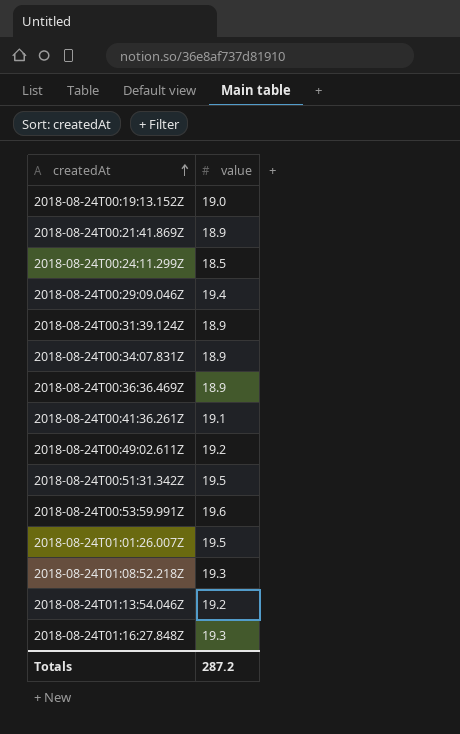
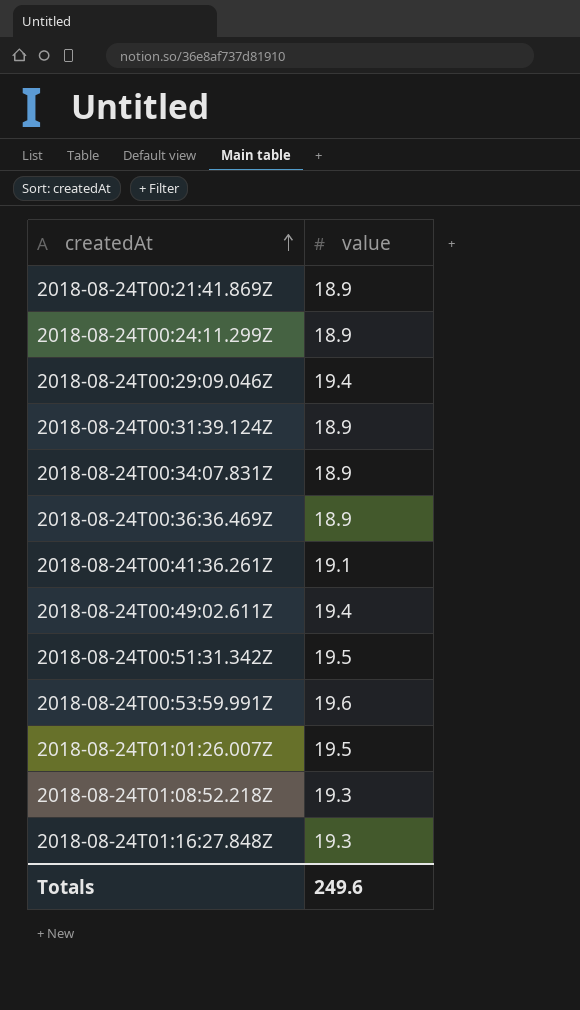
row 2018-08-24T00:19:13.152Z: 19.0 -> none
row 2018-08-24T01:13:54.046Z: 19.2 -> none
2018-08-24T00:24:11.299Z | value: 18.5 -> 18.9
2018-08-24T00:49:02.611Z | value: 19.2 -> 19.4
Totals | value: 287.2 -> 249.6

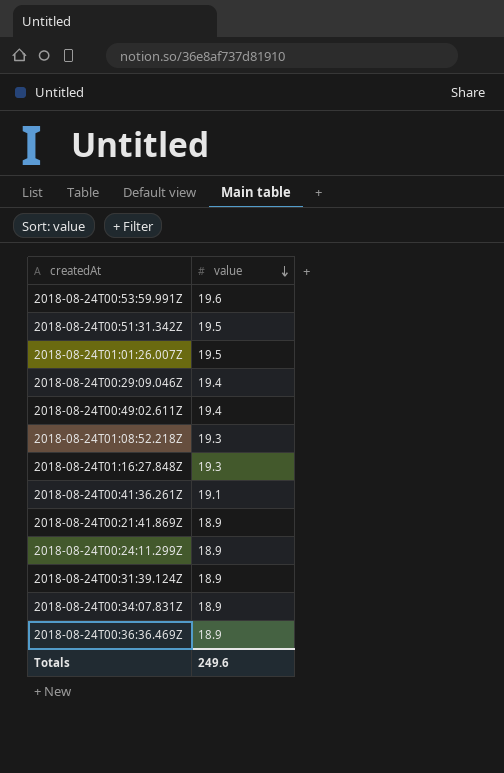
row order: createdAt ascending -> value descending

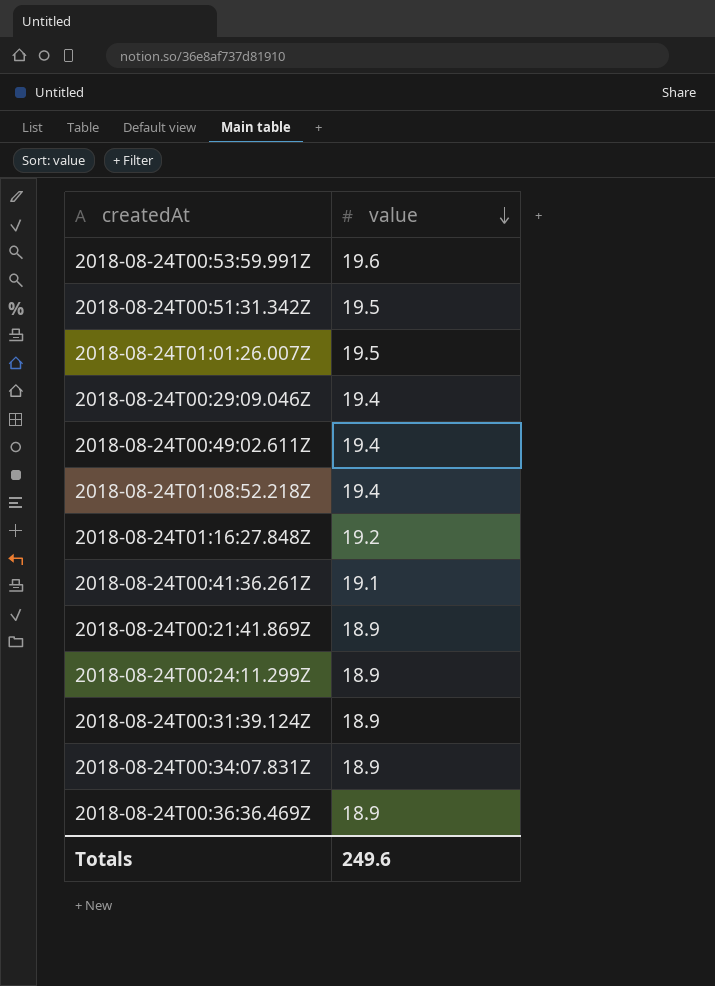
2018-08-24T01:08:52.218Z | value: 19.3 -> 19.4
2018-08-24T01:16:27.848Z | value: 19.3 -> 19.2

